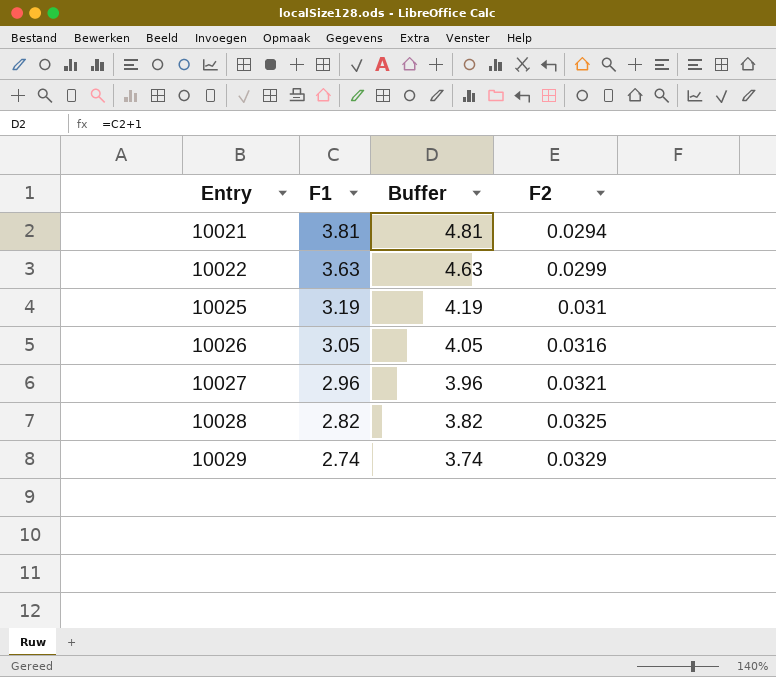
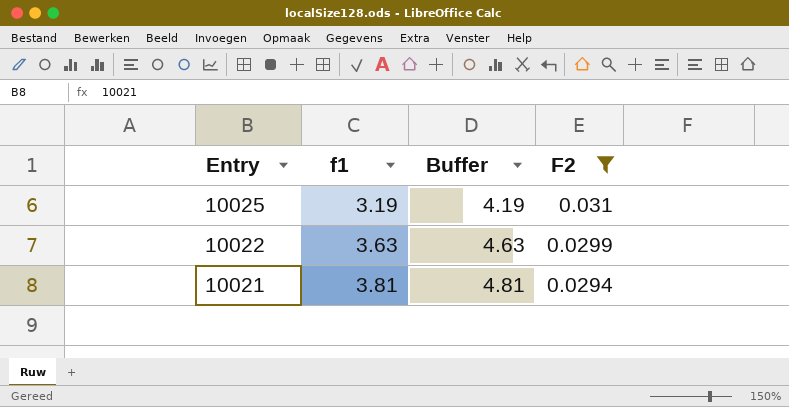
filter: none -> F2 <= 0.031
row order: Entry ascending -> Entry descending
column name: F1 -> f1

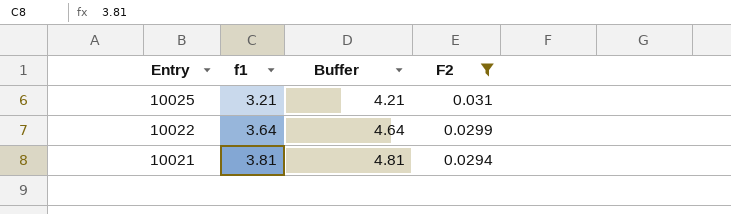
10025 | f1: 3.19 -> 3.21
10025 | Buffer: 4.19 -> 4.21
10022 | f1: 3.63 -> 3.64
10022 | Buffer: 4.63 -> 4.64

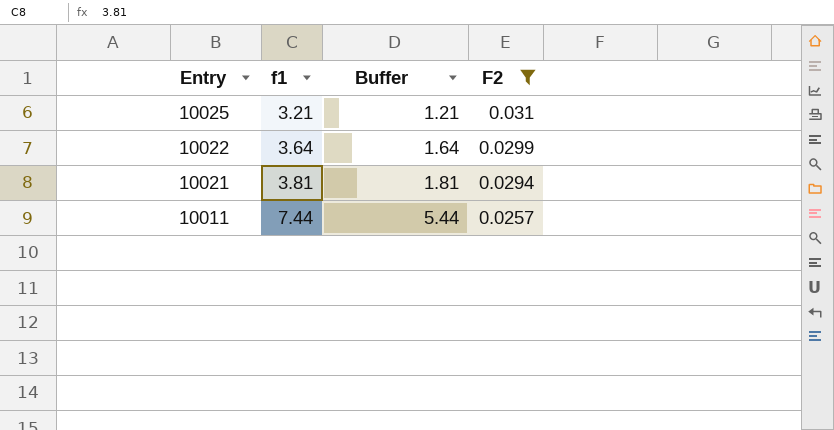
column Buffer | formula: [f1] + 1 -> [f1] - 2
row 10011: none -> 7.44 | 5.44 | 0.0257

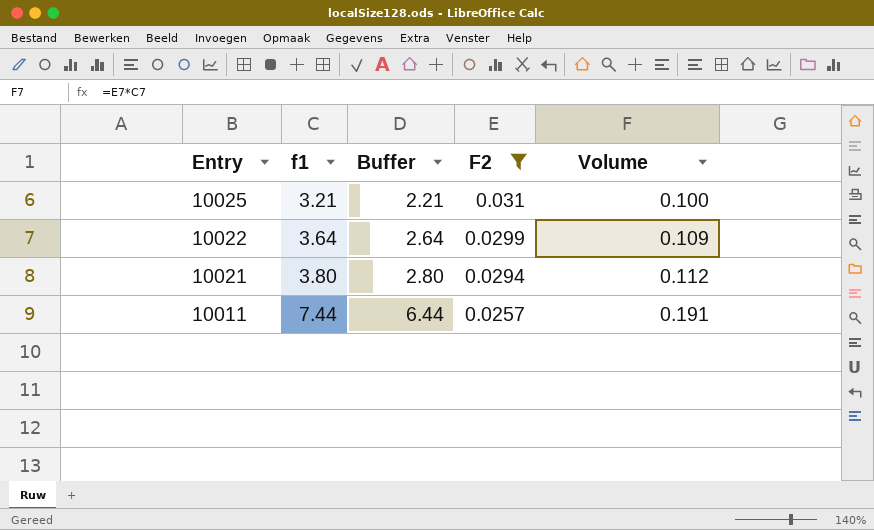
column Buffer | formula: [f1] - 2 -> [f1] - 1
column Volume | formula: none -> [f1] * [F2]
10021 | f1: 3.81 -> 3.80

